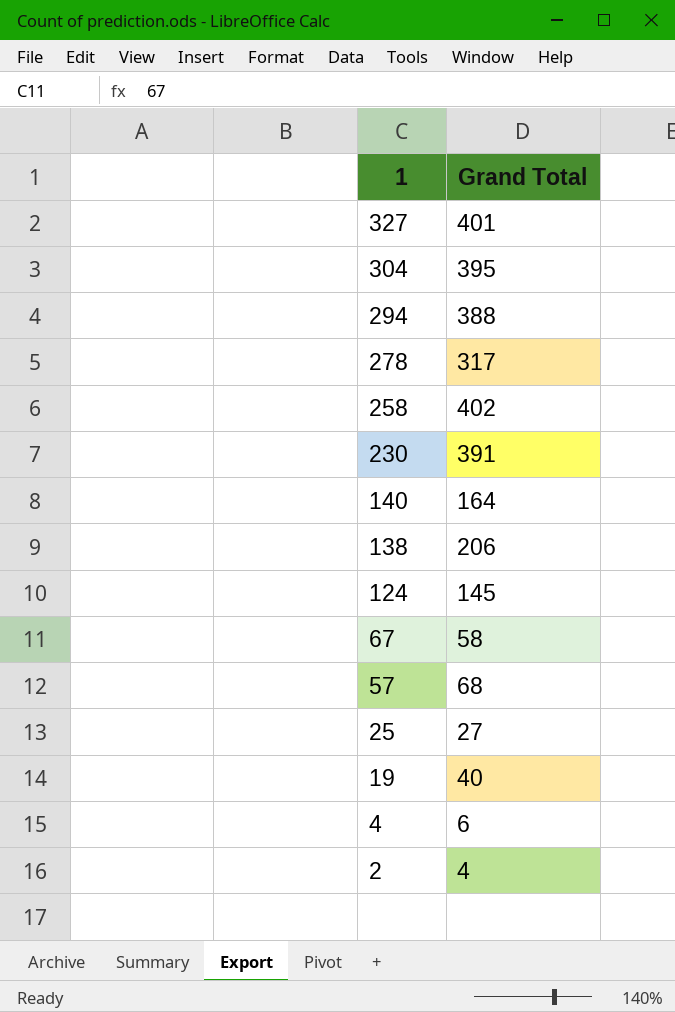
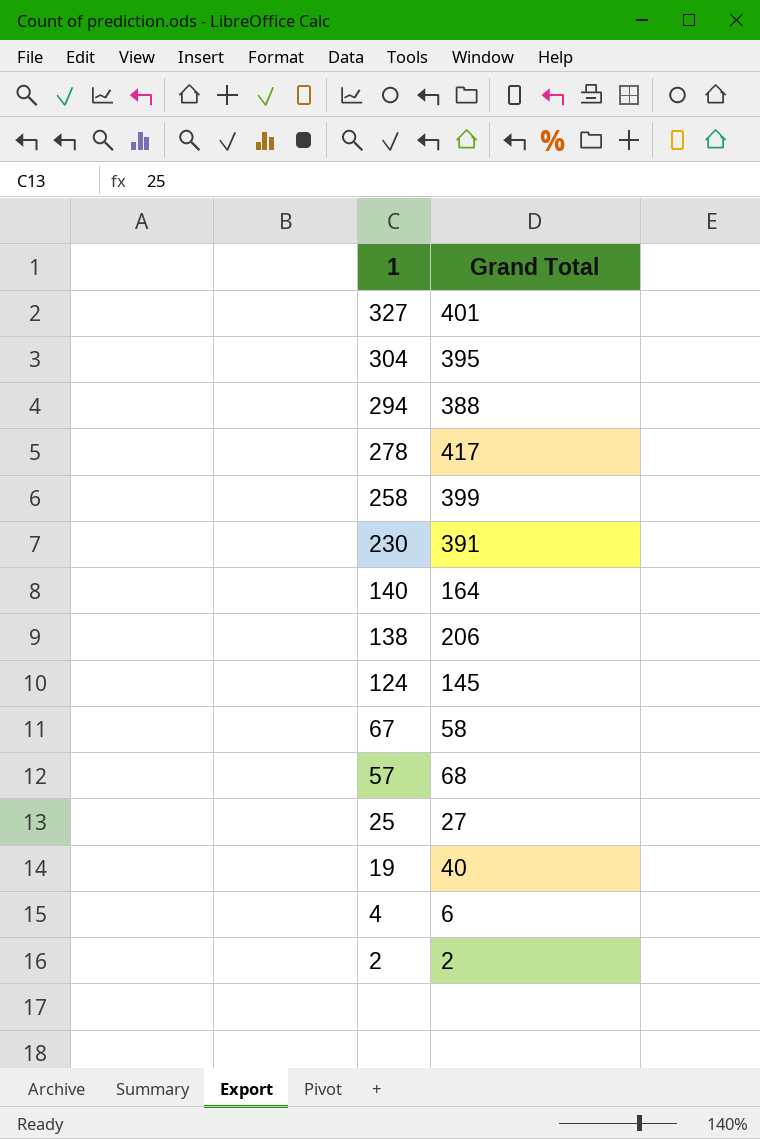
278 | Grand Total: 317 -> 417
258 | Grand Total: 402 -> 399
2 | Grand Total: 4 -> 2

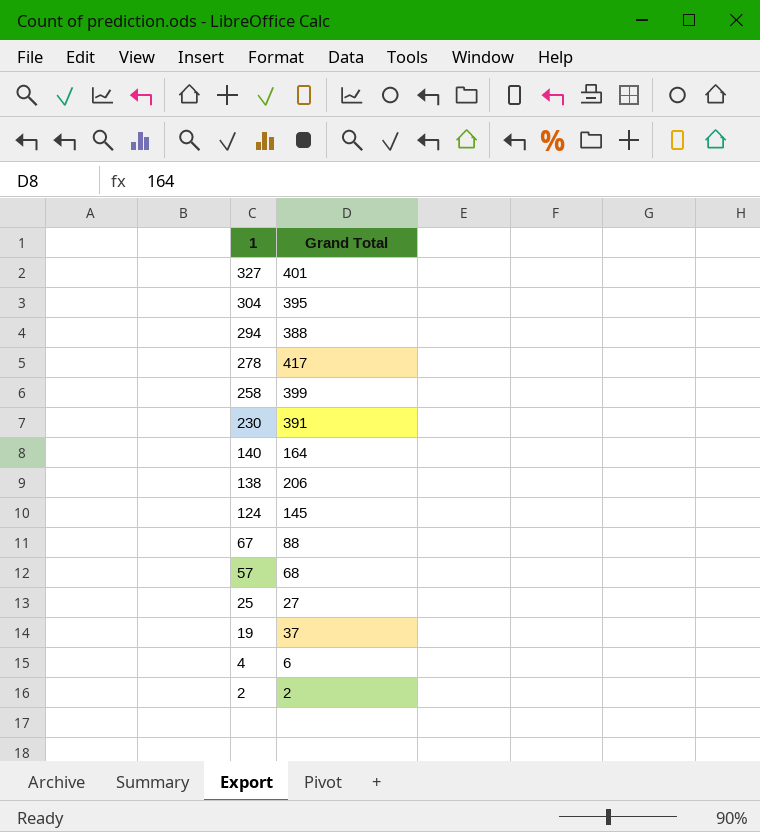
67 | Grand Total: 58 -> 88
19 | Grand Total: 40 -> 37

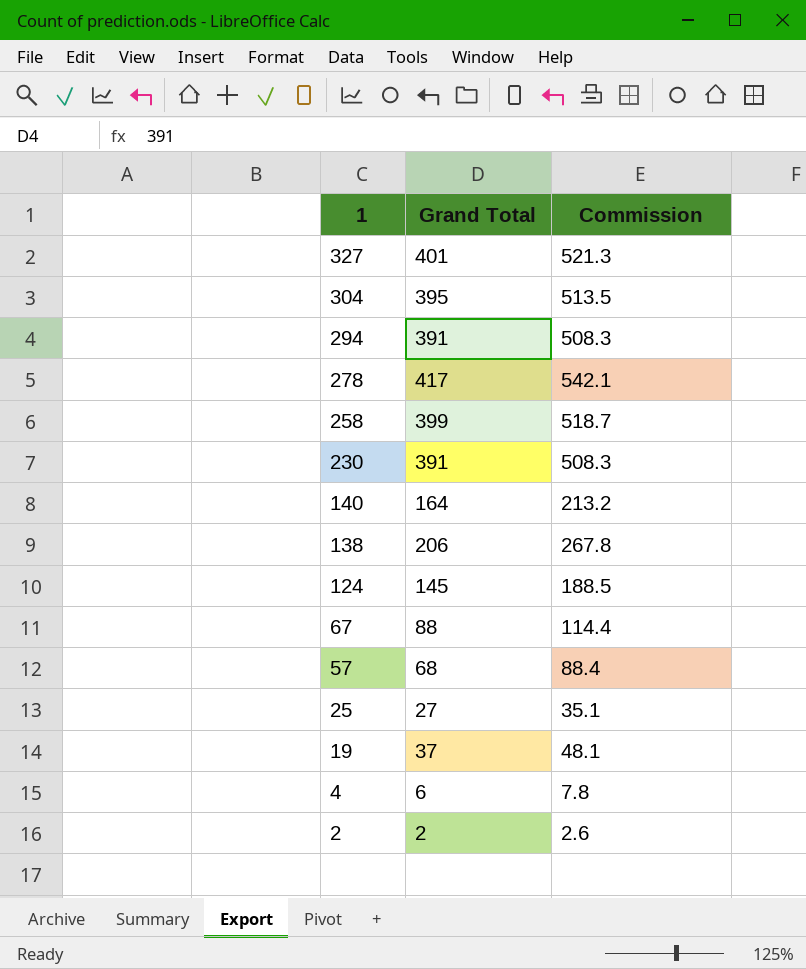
column Commission | formula: none -> [Grand Total] * 1.3
294 | Grand Total: 388 -> 391

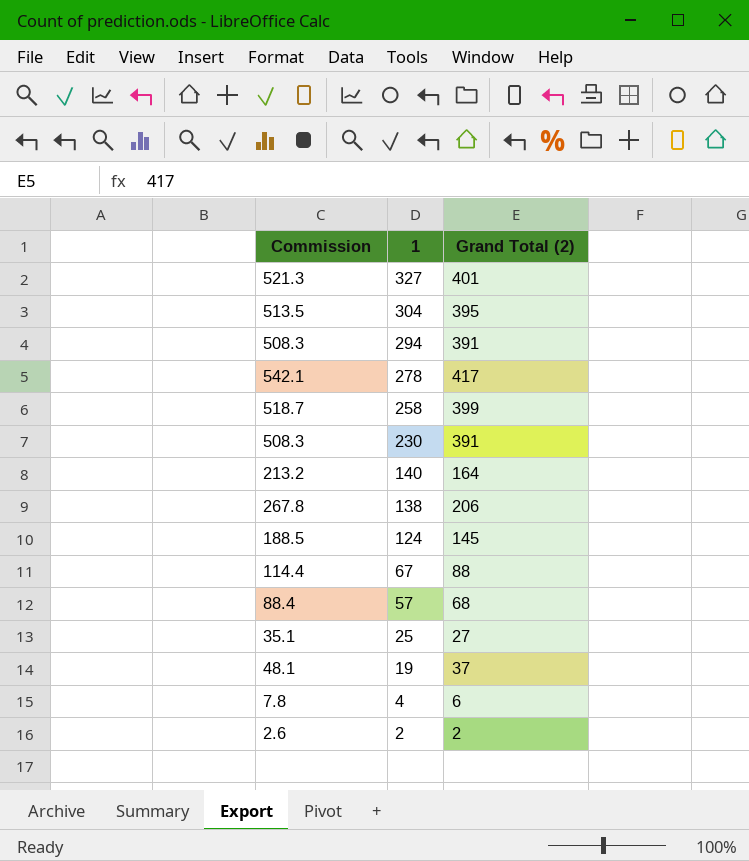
column Commission | position: 3 -> 1
column name: Grand Total -> Grand Total (2)

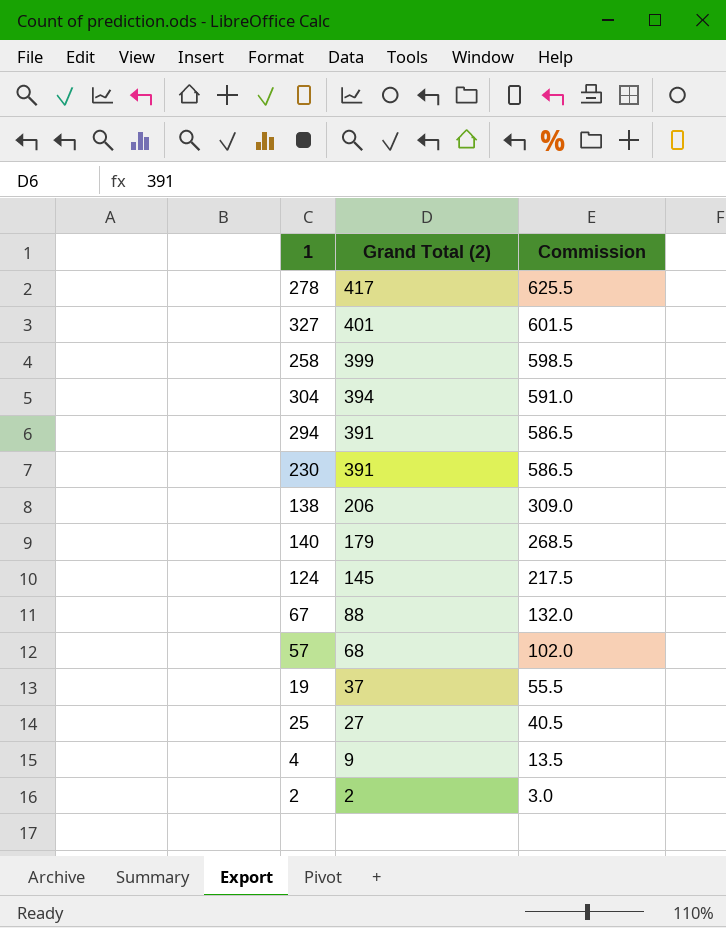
row order: 1 descending -> Grand Total (2) descending
column Commission | formula: [Grand Total (2)] * 1.3 -> [Grand Total (2)] * 1.5
column Commission | position: 1 -> 3
304 | Grand Total (2): 395 -> 394
140 | Grand Total (2): 164 -> 179
4 | Grand Total (2): 6 -> 9

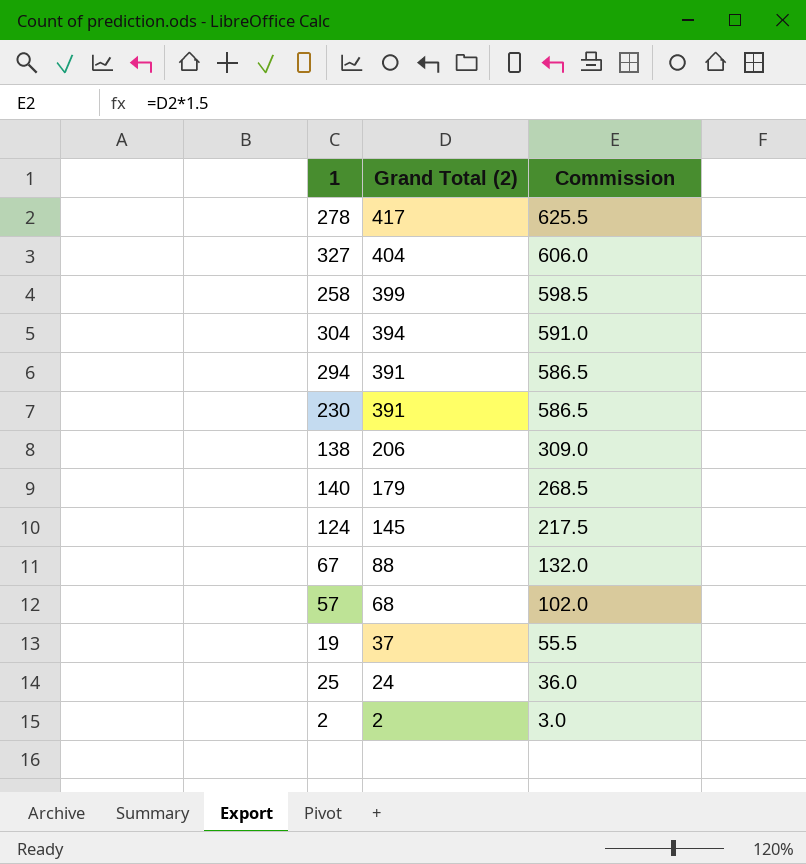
row 4: 9 | 13.5 -> none
327 | Grand Total (2): 401 -> 404
327 | Commission: 601.5 -> 606.0
25 | Grand Total (2): 27 -> 24
25 | Commission: 40.5 -> 36.0

